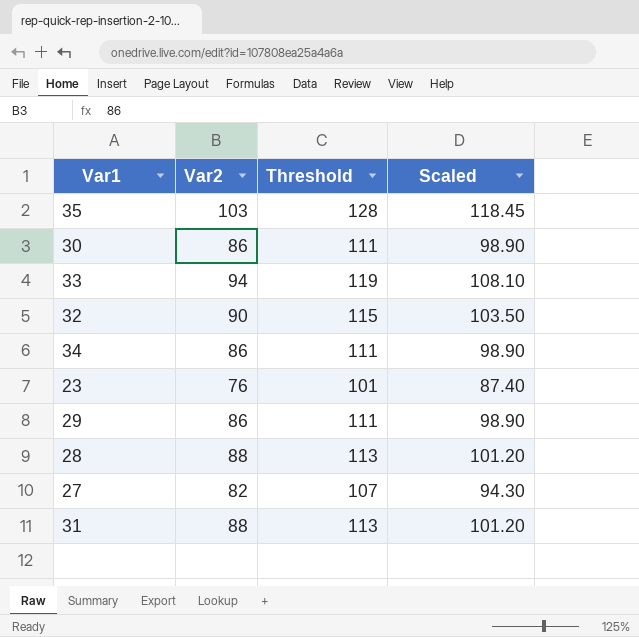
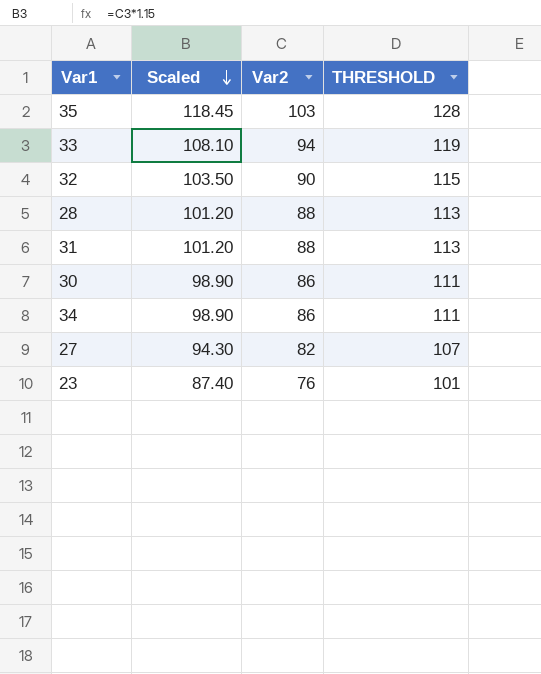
row order: none -> Scaled descending
column Scaled | position: 4 -> 2
column name: Threshold -> THRESHOLD
row 29: 86 | 111 | 98.90 -> none

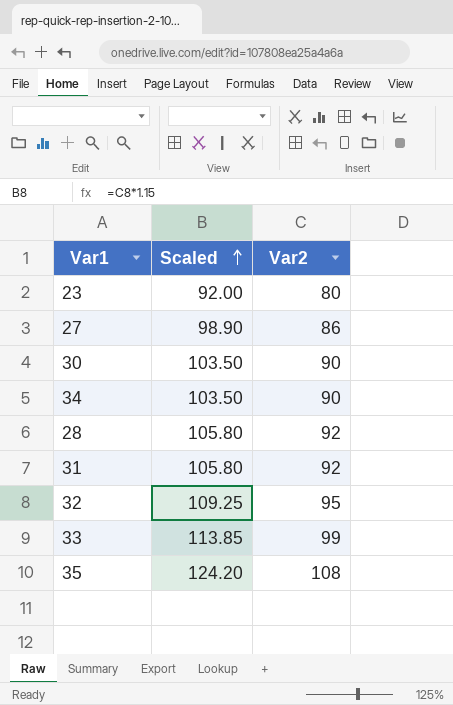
row order: Scaled descending -> Scaled ascending
column THRESHOLD | formula: [Var2] + 25 -> none
23 | Scaled: 87.40 -> 92.00
23 | Var2: 76 -> 80
27 | Scaled: 94.30 -> 98.90
27 | Var2: 82 -> 86
30 | Scaled: 98.90 -> 103.50
30 | Var2: 86 -> 90
34 | Scaled: 98.90 -> 103.50
34 | Var2: 86 -> 90
28 | Scaled: 101.20 -> 105.80
28 | Var2: 88 -> 92
31 | Scaled: 101.20 -> 105.80
31 | Var2: 88 -> 92
32 | Scaled: 103.50 -> 109.25
32 | Var2: 90 -> 95
33 | Scaled: 108.10 -> 113.85
33 | Var2: 94 -> 99
35 | Scaled: 118.45 -> 124.20
35 | Var2: 103 -> 108

